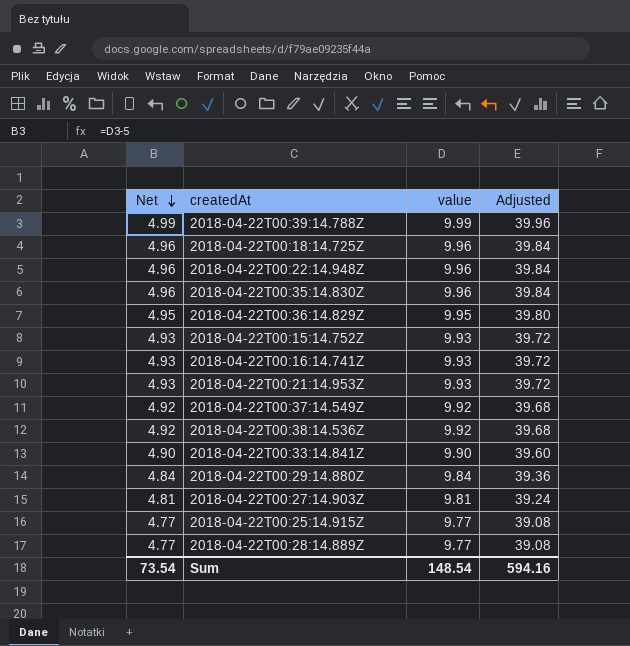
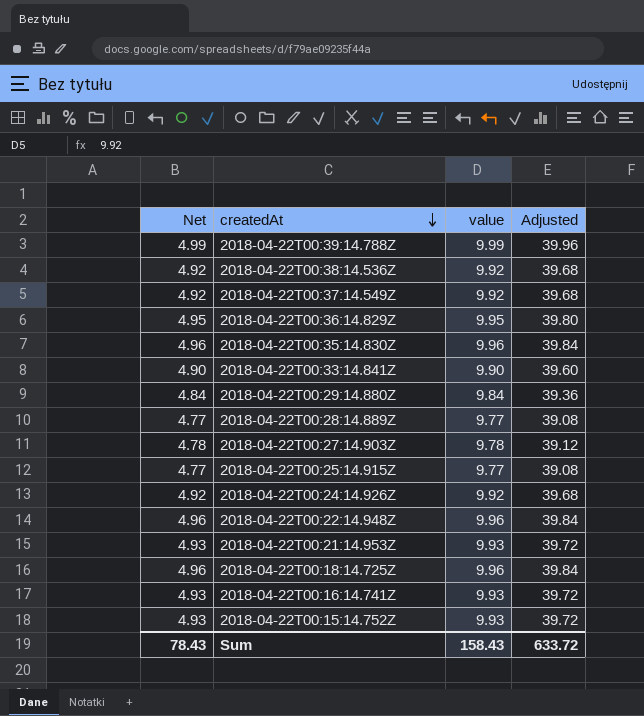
row order: Net descending -> createdAt descending
2018-04-22T00:27:14.903Z | Net: 4.81 -> 4.78
2018-04-22T00:27:14.903Z | value: 9.81 -> 9.78
2018-04-22T00:27:14.903Z | Adjusted: 39.24 -> 39.12
row 2018-04-22T00:24:14.926Z: none -> 4.92 | 9.92 | 39.68
Sum | Net: 73.54 -> 78.43
Sum | value: 148.54 -> 158.43
Sum | Adjusted: 594.16 -> 633.72

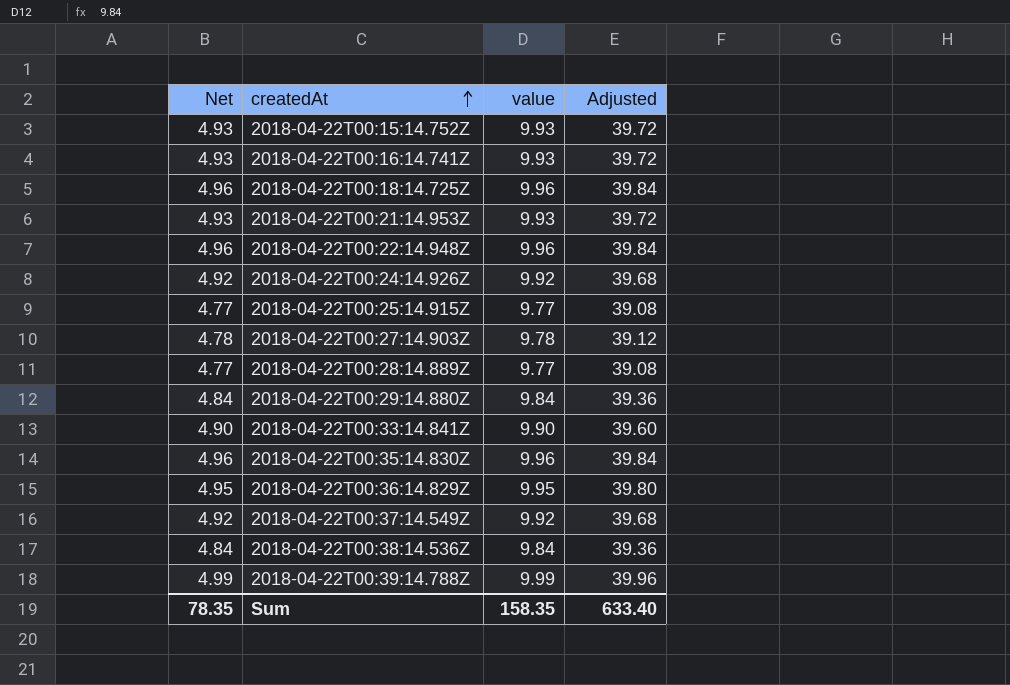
row order: createdAt descending -> createdAt ascending
2018-04-22T00:38:14.536Z | Net: 4.92 -> 4.84
2018-04-22T00:38:14.536Z | value: 9.92 -> 9.84
2018-04-22T00:38:14.536Z | Adjusted: 39.68 -> 39.36
Sum | Net: 78.43 -> 78.35
Sum | value: 158.43 -> 158.35
Sum | Adjusted: 633.72 -> 633.40

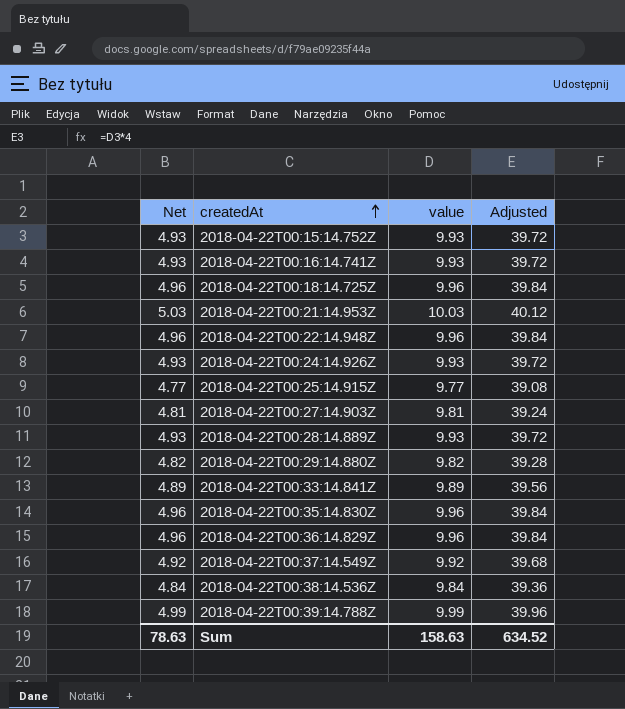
2018-04-22T00:21:14.953Z | Net: 4.93 -> 5.03
2018-04-22T00:21:14.953Z | value: 9.93 -> 10.03
2018-04-22T00:21:14.953Z | Adjusted: 39.72 -> 40.12
2018-04-22T00:24:14.926Z | Net: 4.92 -> 4.93
2018-04-22T00:24:14.926Z | value: 9.92 -> 9.93
2018-04-22T00:24:14.926Z | Adjusted: 39.68 -> 39.72
2018-04-22T00:27:14.903Z | Net: 4.78 -> 4.81
2018-04-22T00:27:14.903Z | value: 9.78 -> 9.81
2018-04-22T00:27:14.903Z | Adjusted: 39.12 -> 39.24
2018-04-22T00:28:14.889Z | Net: 4.77 -> 4.93
2018-04-22T00:28:14.889Z | value: 9.77 -> 9.93
2018-04-22T00:28:14.889Z | Adjusted: 39.08 -> 39.72
2018-04-22T00:29:14.880Z | Net: 4.84 -> 4.82
2018-04-22T00:29:14.880Z | value: 9.84 -> 9.82
2018-04-22T00:29:14.880Z | Adjusted: 39.36 -> 39.28
2018-04-22T00:33:14.841Z | Net: 4.90 -> 4.89
2018-04-22T00:33:14.841Z | value: 9.90 -> 9.89
2018-04-22T00:33:14.841Z | Adjusted: 39.60 -> 39.56
2018-04-22T00:36:14.829Z | Net: 4.95 -> 4.96
2018-04-22T00:36:14.829Z | value: 9.95 -> 9.96
2018-04-22T00:36:14.829Z | Adjusted: 39.80 -> 39.84
Sum | Net: 78.35 -> 78.63
Sum | value: 158.35 -> 158.63
Sum | Adjusted: 633.40 -> 634.52

